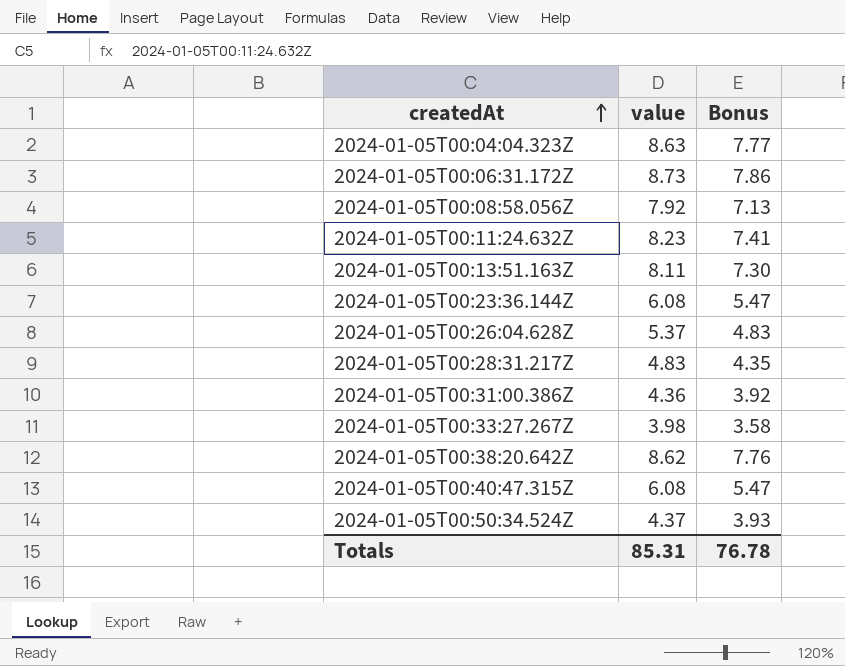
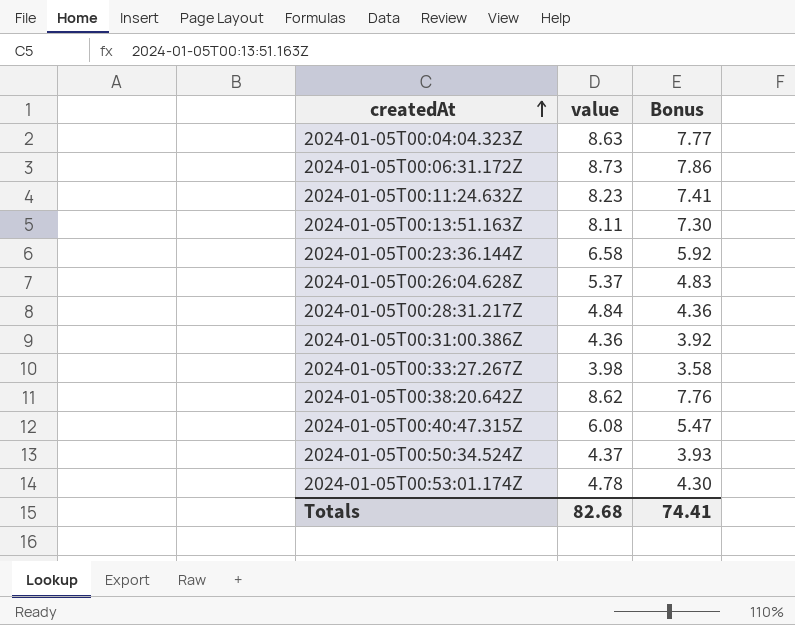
row 2024-01-05T00:08:58.056Z: 7.92 | 7.13 -> none
2024-01-05T00:23:36.144Z | value: 6.08 -> 6.58
2024-01-05T00:23:36.144Z | Bonus: 5.47 -> 5.92
2024-01-05T00:28:31.217Z | value: 4.83 -> 4.84
2024-01-05T00:28:31.217Z | Bonus: 4.35 -> 4.36
row 2024-01-05T00:53:01.174Z: none -> 4.78 | 4.30
Totals | value: 85.31 -> 82.68
Totals | Bonus: 76.78 -> 74.41

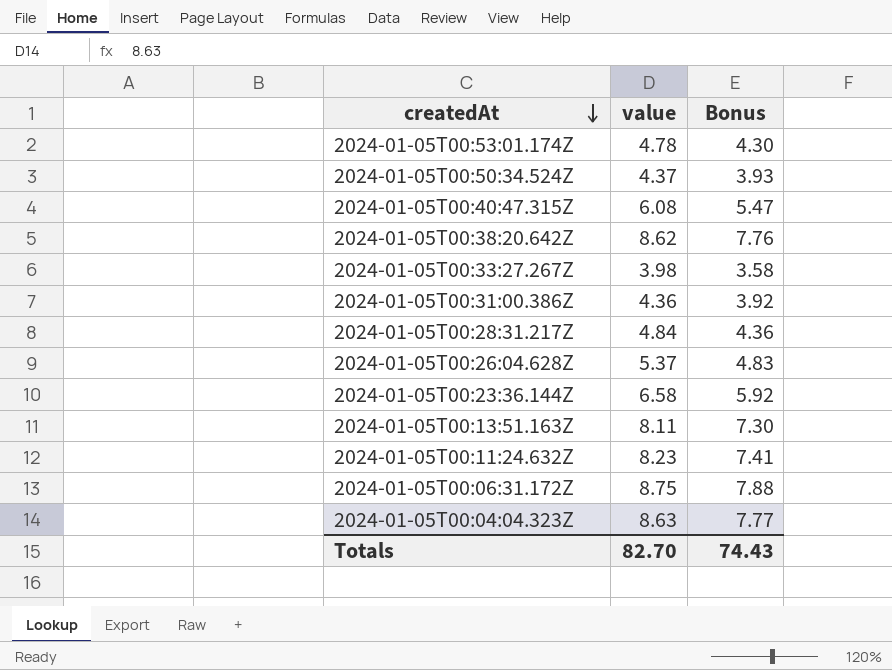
row order: createdAt ascending -> createdAt descending
2024-01-05T00:06:31.172Z | value: 8.73 -> 8.75
2024-01-05T00:06:31.172Z | Bonus: 7.86 -> 7.88
Totals | value: 82.68 -> 82.70
Totals | Bonus: 74.41 -> 74.43

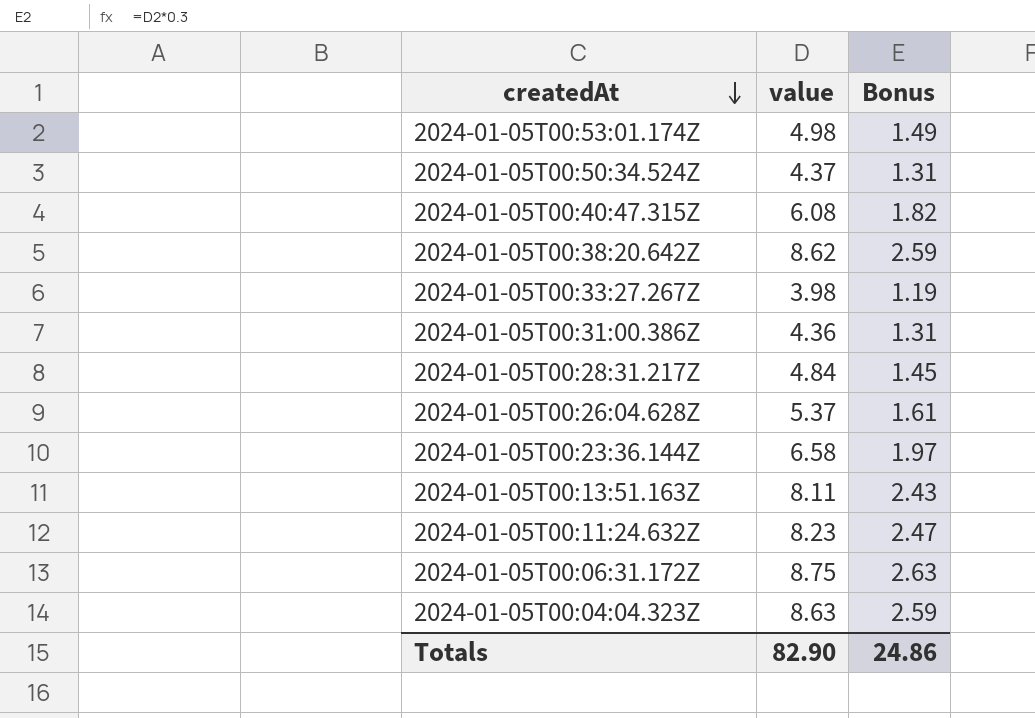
column Bonus | formula: [value] * 0.9 -> [value] * 0.3
2024-01-05T00:53:01.174Z | value: 4.78 -> 4.98
Totals | value: 82.70 -> 82.90
Totals | Bonus: 74.43 -> 24.86

